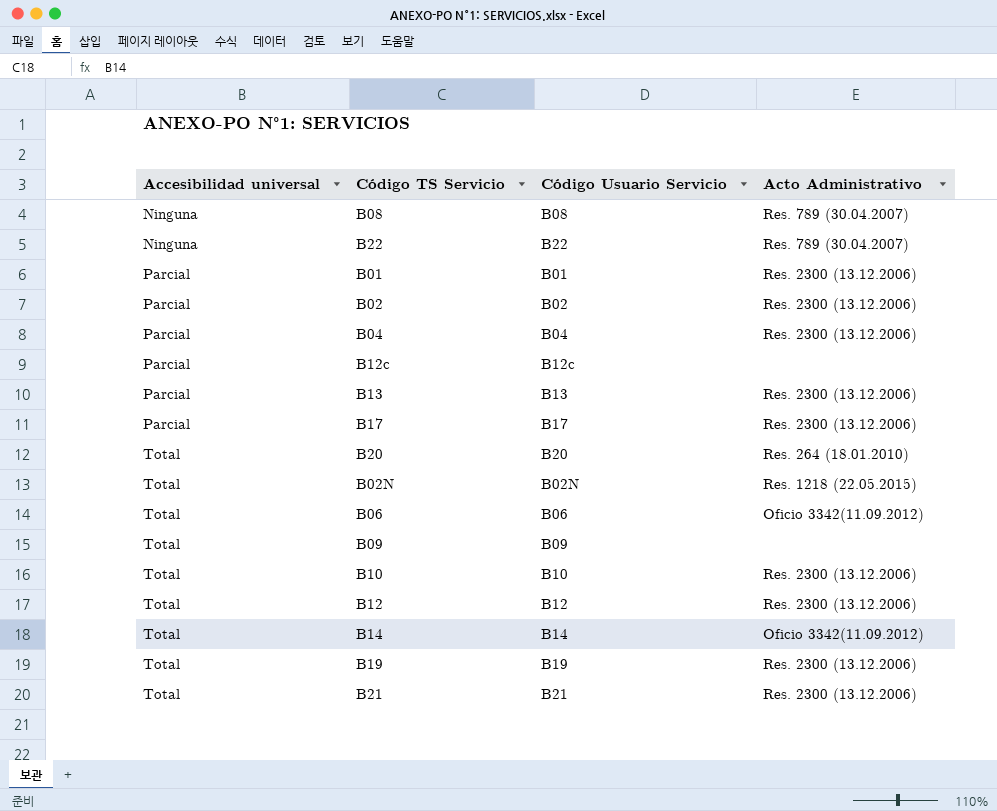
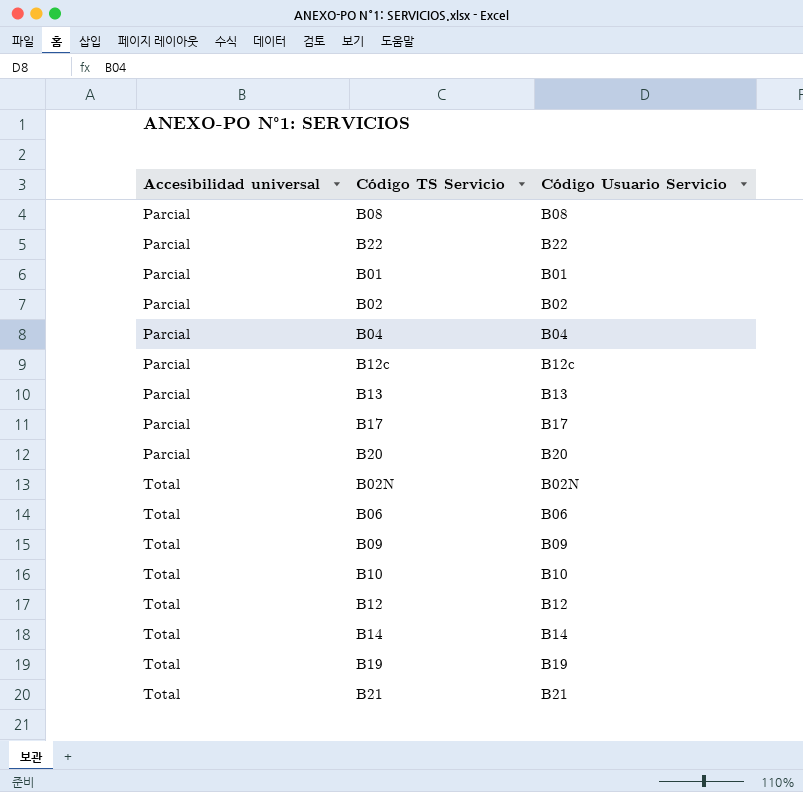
column Acto Administrativo | position: 4 -> none
B08 | Accesibilidad universal: Ninguna -> Parcial
B22 | Accesibilidad universal: Ninguna -> Parcial
B20 | Accesibilidad universal: Total -> Parcial

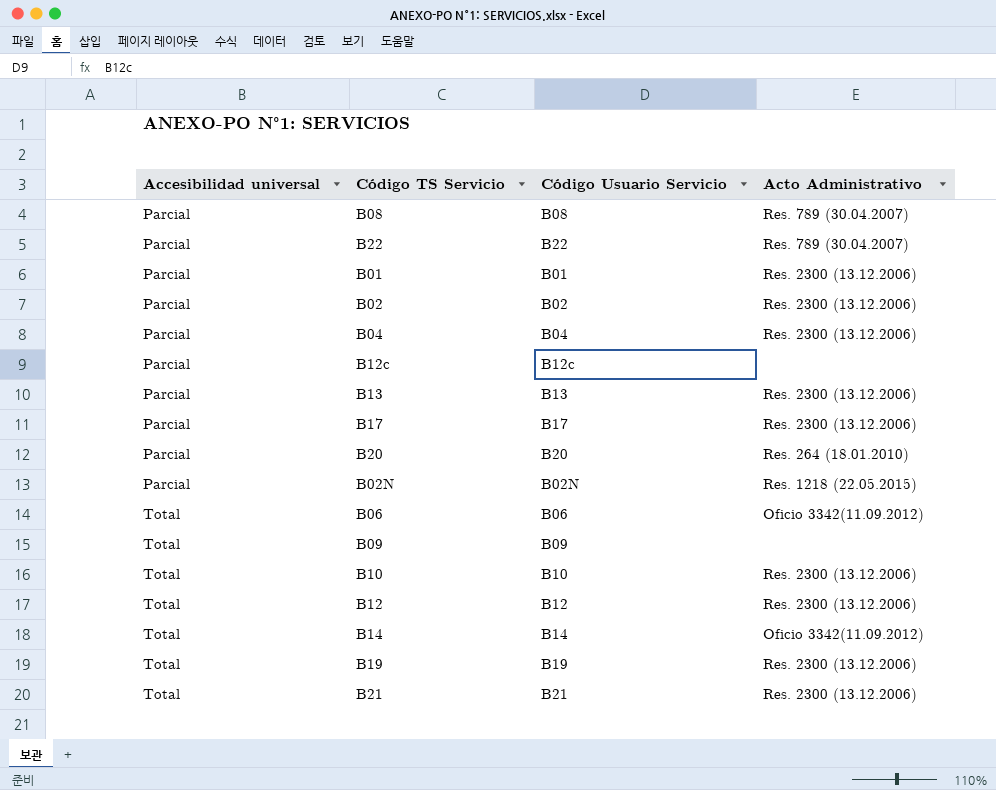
column Acto Administrativo | position: none -> 4
B02N | Accesibilidad universal: Total -> Parcial

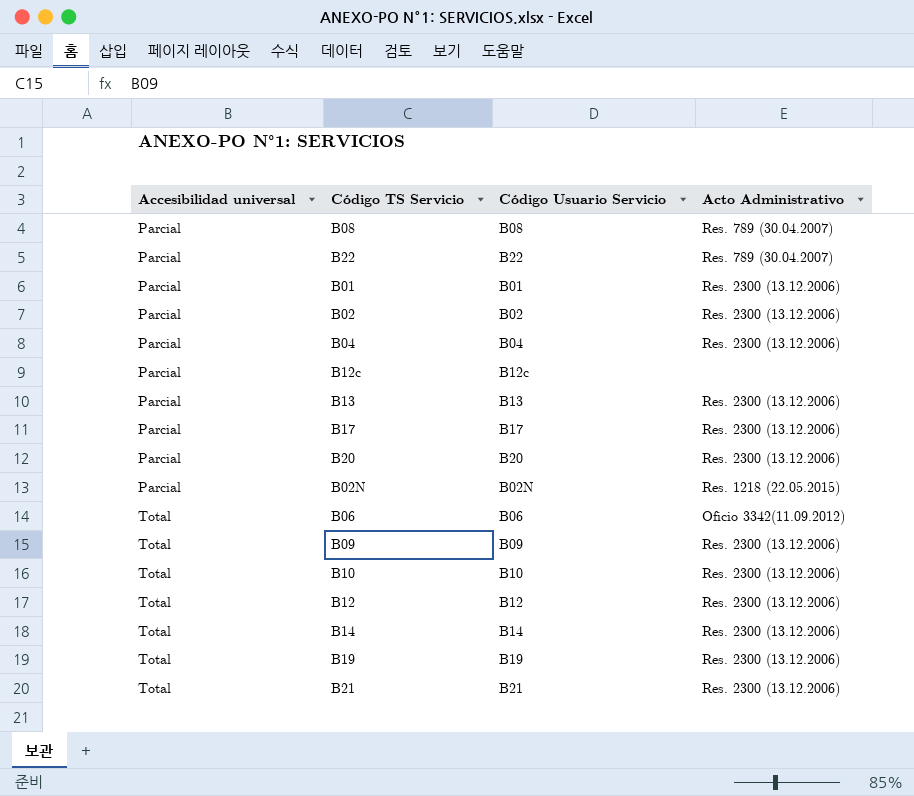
B20 | Acto Administrativo: Res. 264 (18.01.2010) -> Res. 2300 (13.12.2006)
B09 | Acto Administrativo: none -> Res. 2300 (13.12.2006)
B14 | Acto Administrativo: Oficio 3342(11.09.2012) -> Res. 2300 (13.12.2006)

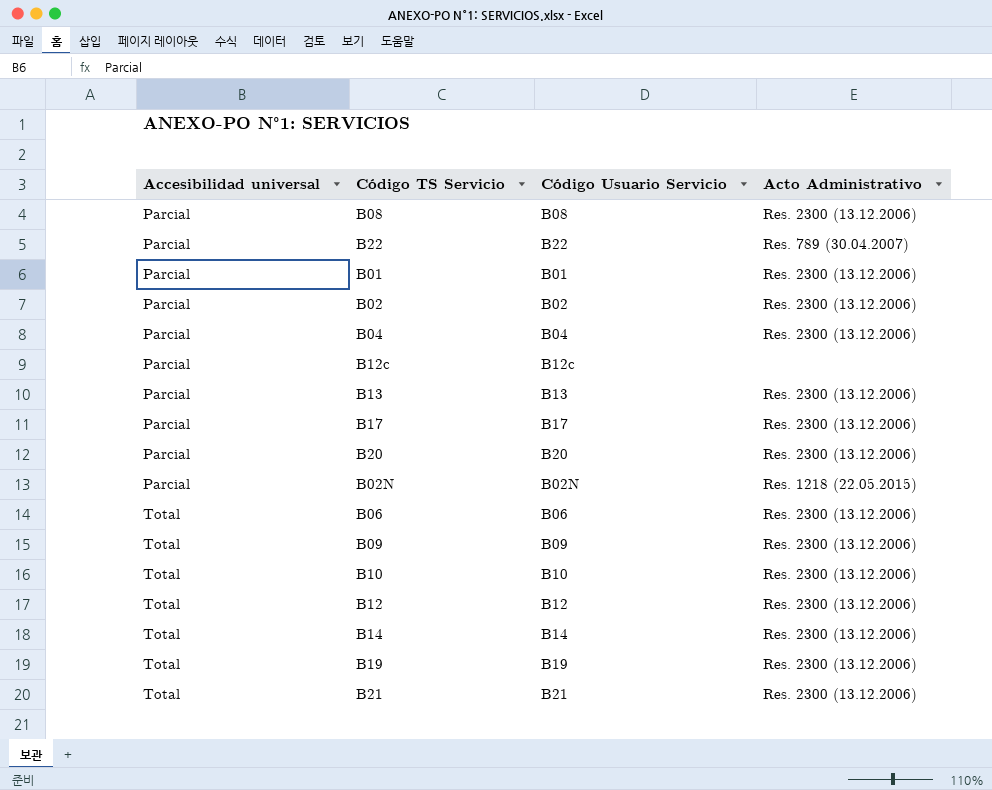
B08 | Acto Administrativo: Res. 789 (30.04.2007) -> Res. 2300 (13.12.2006)
B06 | Acto Administrativo: Oficio 3342(11.09.2012) -> Res. 2300 (13.12.2006)

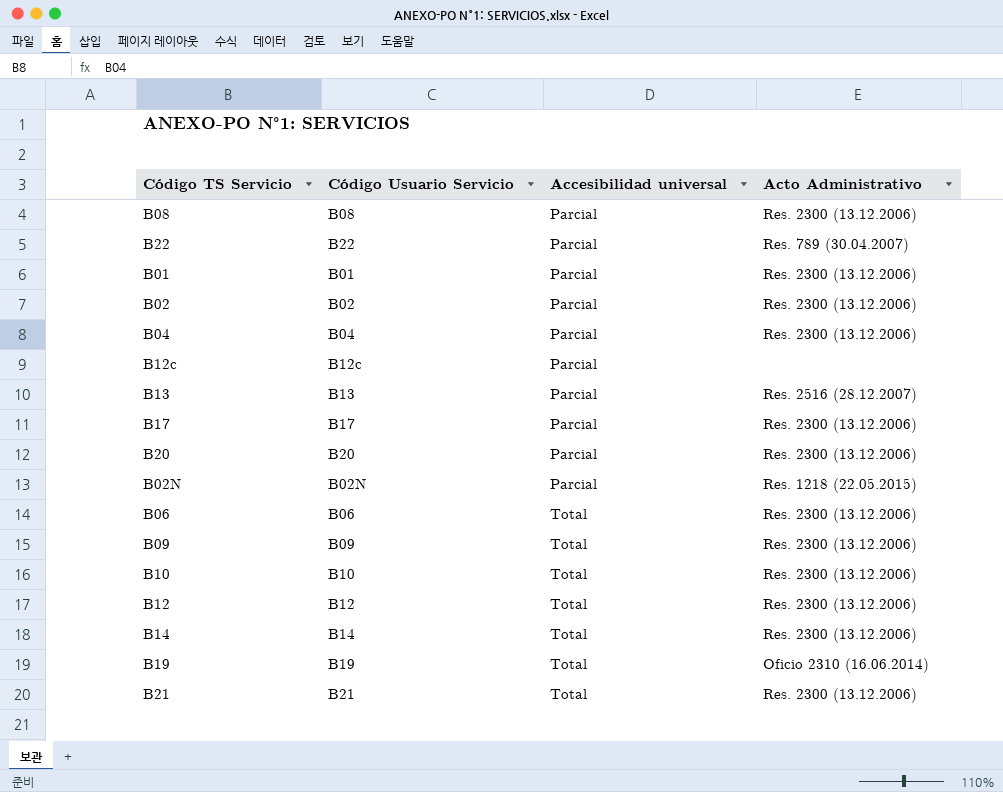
column Accesibilidad universal | position: 1 -> 3
B13 | Acto Administrativo: Res. 2300 (13.12.2006) -> Res. 2516 (28.12.2007)
B19 | Acto Administrativo: Res. 2300 (13.12.2006) -> Oficio 2310 (16.06.2014)

